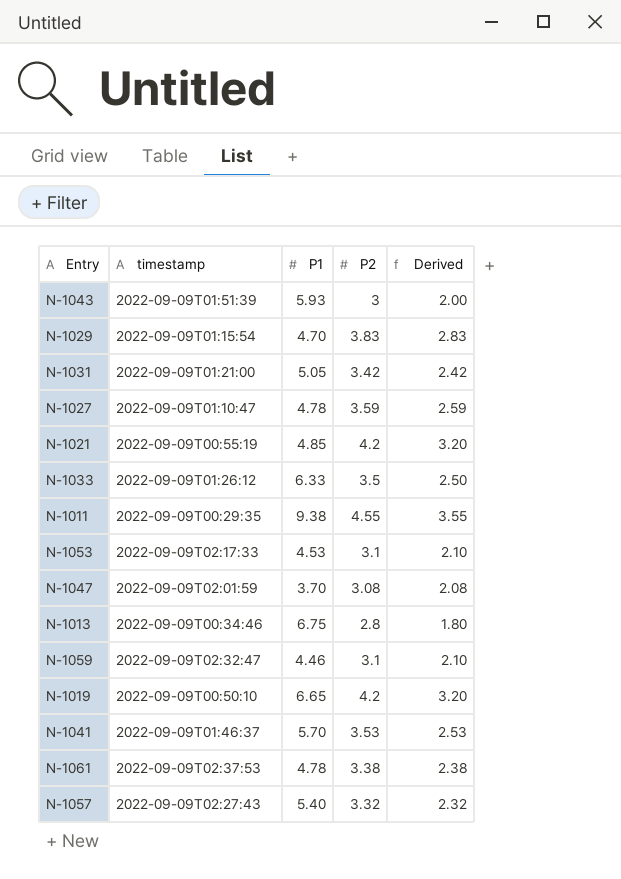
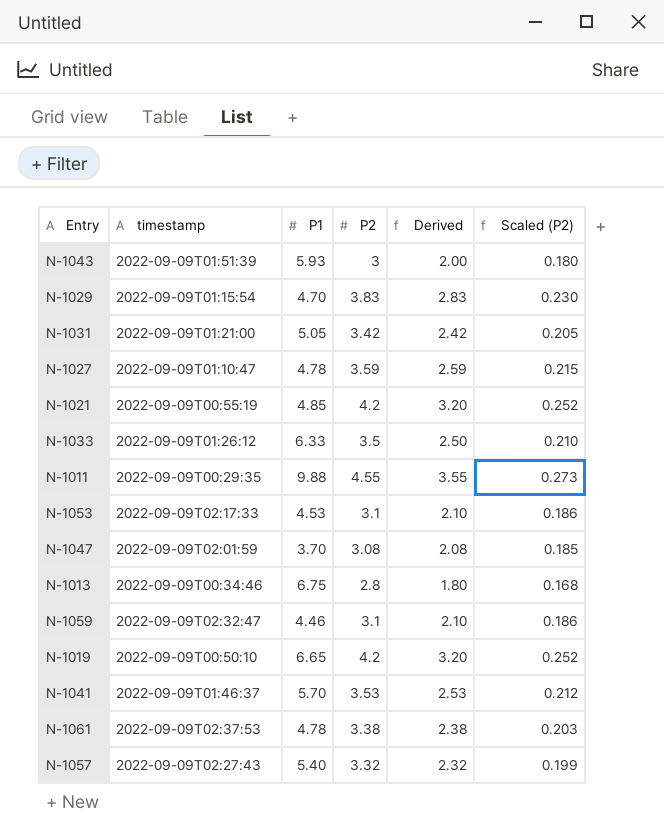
column Scaled (P2) | formula: none -> [P2] * 0.06
N-1011 | P1: 9.38 -> 9.88

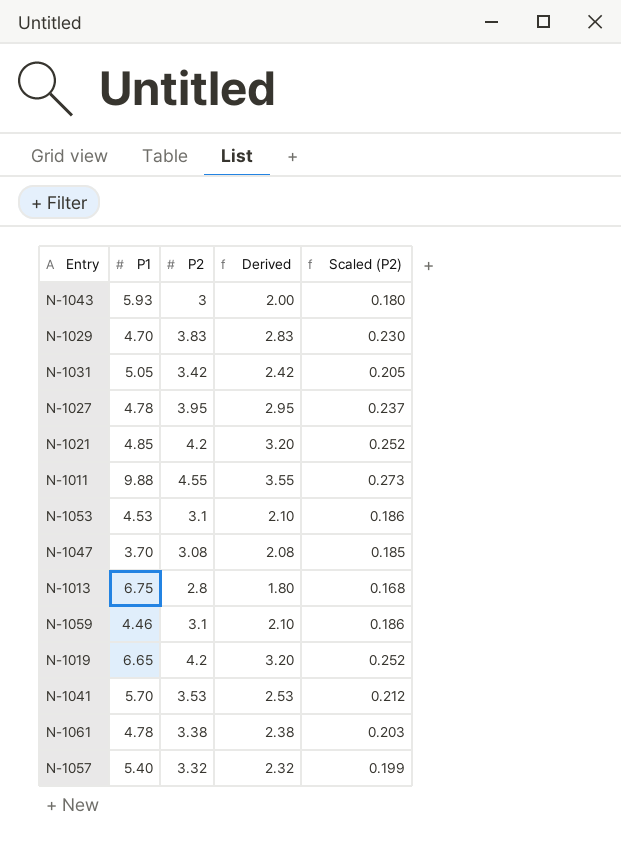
column timestamp | position: 2 -> none
row N-1033: 2022-09-09T01:26:12 | 6.33 | 3.5 | 2.50 | 0.210 -> none
N-1027 | P2: 3.59 -> 3.95
N-1027 | Derived: 2.59 -> 2.95
N-1027 | Scaled (P2): 0.215 -> 0.237

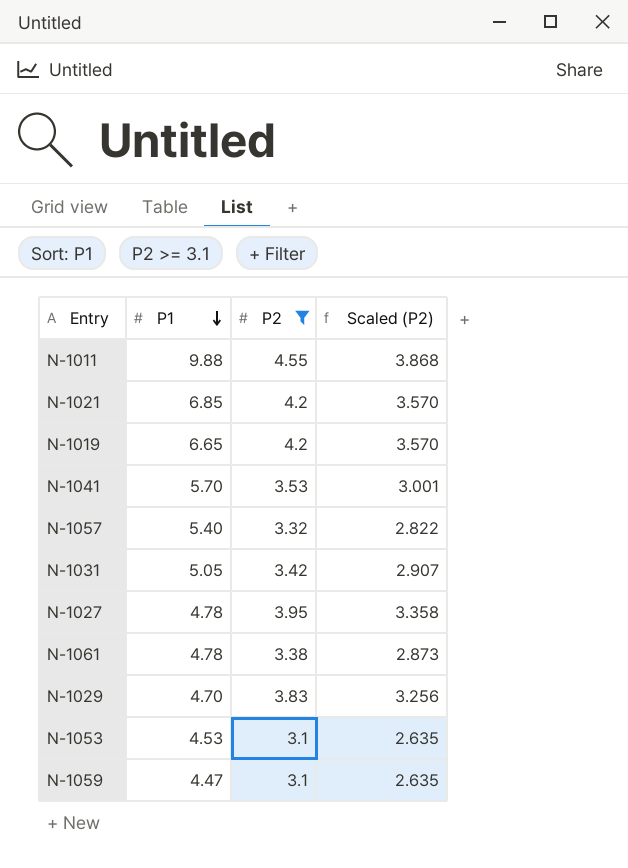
filter: none -> P2 >= 3.1
row order: none -> P1 descending
column Derived | formula: [P2] - 1 -> none
column Scaled (P2) | formula: [P2] * 0.06 -> [P2] * 0.85
N-1021 | P1: 4.85 -> 6.85
N-1059 | P1: 4.46 -> 4.47

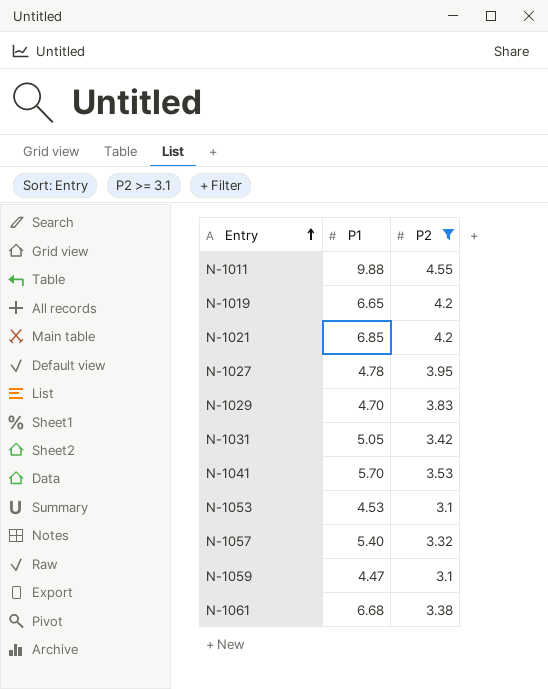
row order: P1 descending -> Entry ascending
column Scaled (P2) | formula: [P2] * 0.85 -> none
N-1061 | P1: 4.78 -> 6.68

